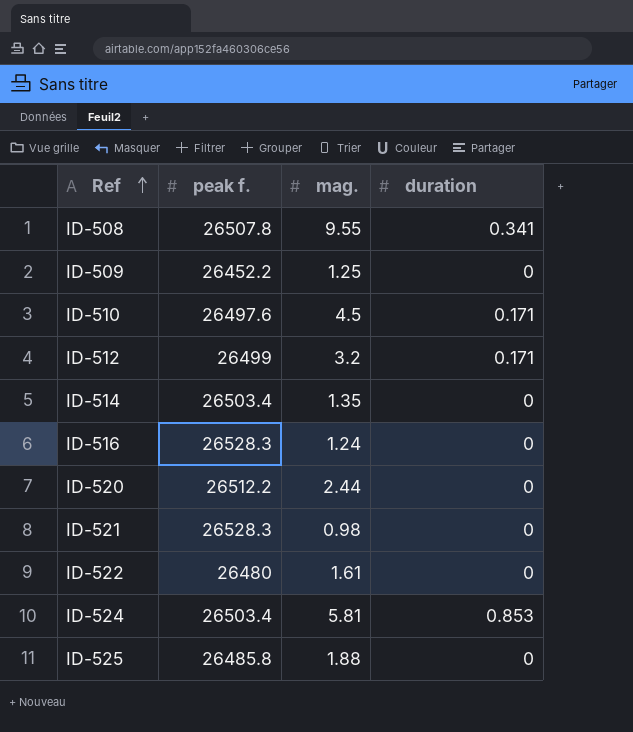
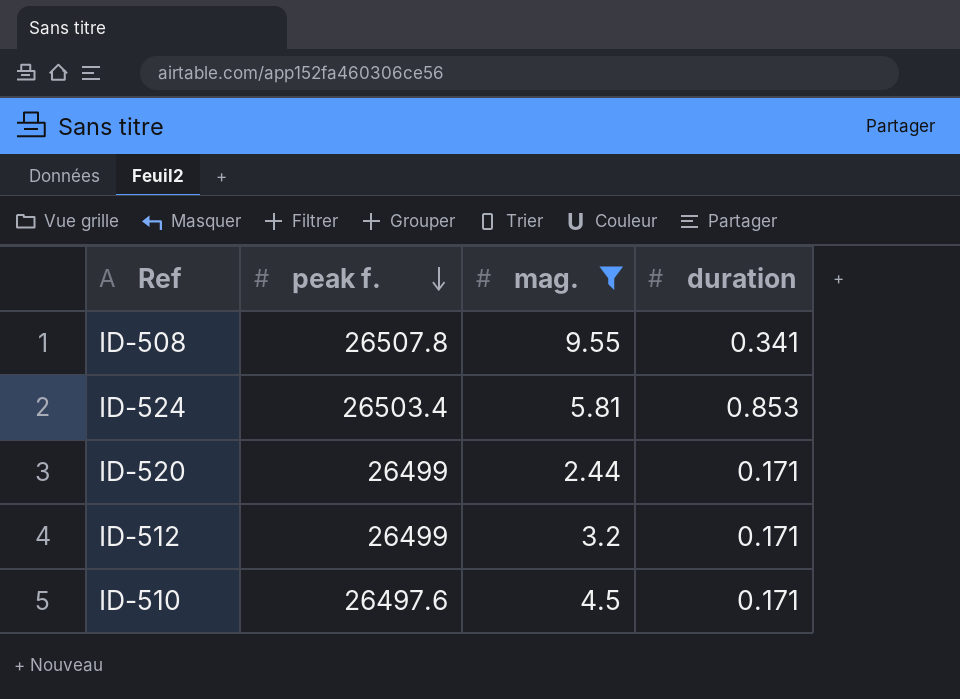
filter: none -> mag. >= 2.44
row order: Ref ascending -> peak f. descending
ID-520 | peak f.: 26512.2 -> 26499
ID-520 | duration: 0 -> 0.171

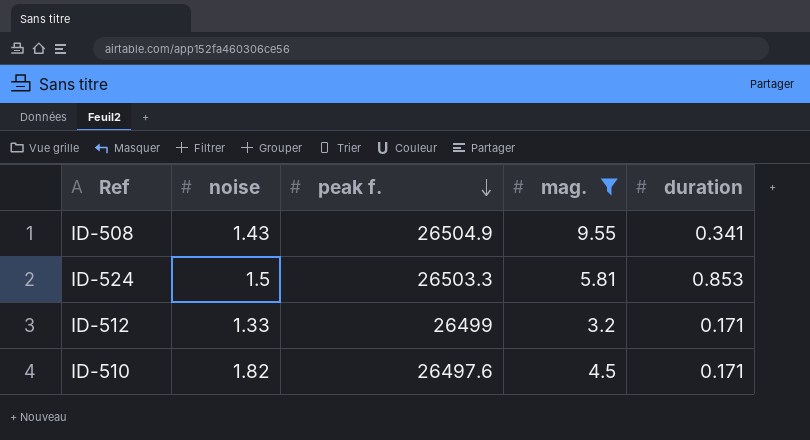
column noise | position: none -> 2
row ID-520: 26499 | 2.44 | 0.171 -> none
ID-508 | peak f.: 26507.8 -> 26504.9
ID-524 | peak f.: 26503.4 -> 26503.3

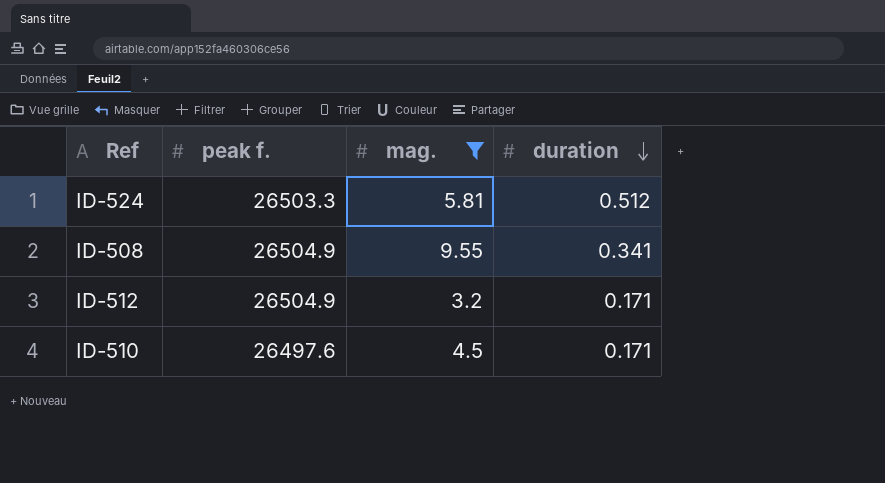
row order: peak f. descending -> duration descending
column noise | position: 2 -> none
ID-524 | duration: 0.853 -> 0.512
ID-512 | peak f.: 26499 -> 26504.9

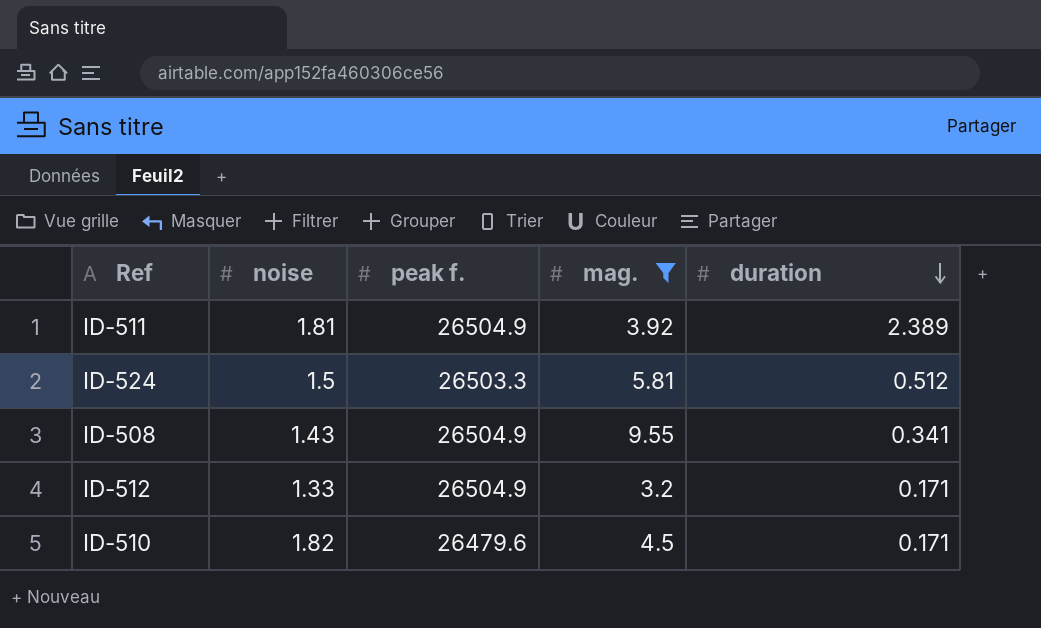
column noise | position: none -> 2
row ID-511: none -> 1.81 | 26504.9 | 3.92 | 2.389
ID-510 | peak f.: 26497.6 -> 26479.6

